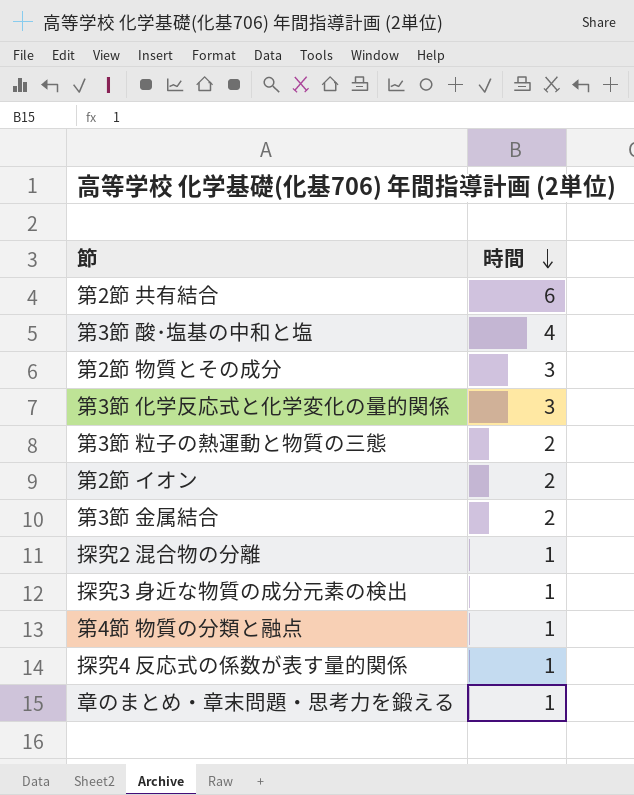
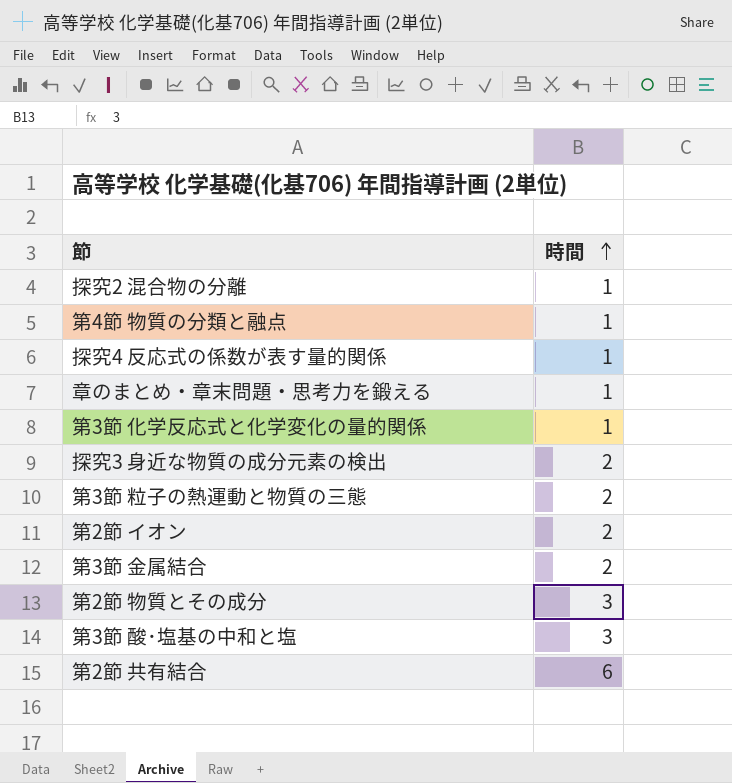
row order: 時間 descending -> 時間 ascending
第3節 化学反応式と化学変化の量的関係 | 時間: 3 -> 1
探究3 身近な物質の成分元素の検出 | 時間: 1 -> 2
第3節 酸･塩基の中和と塩 | 時間: 4 -> 3

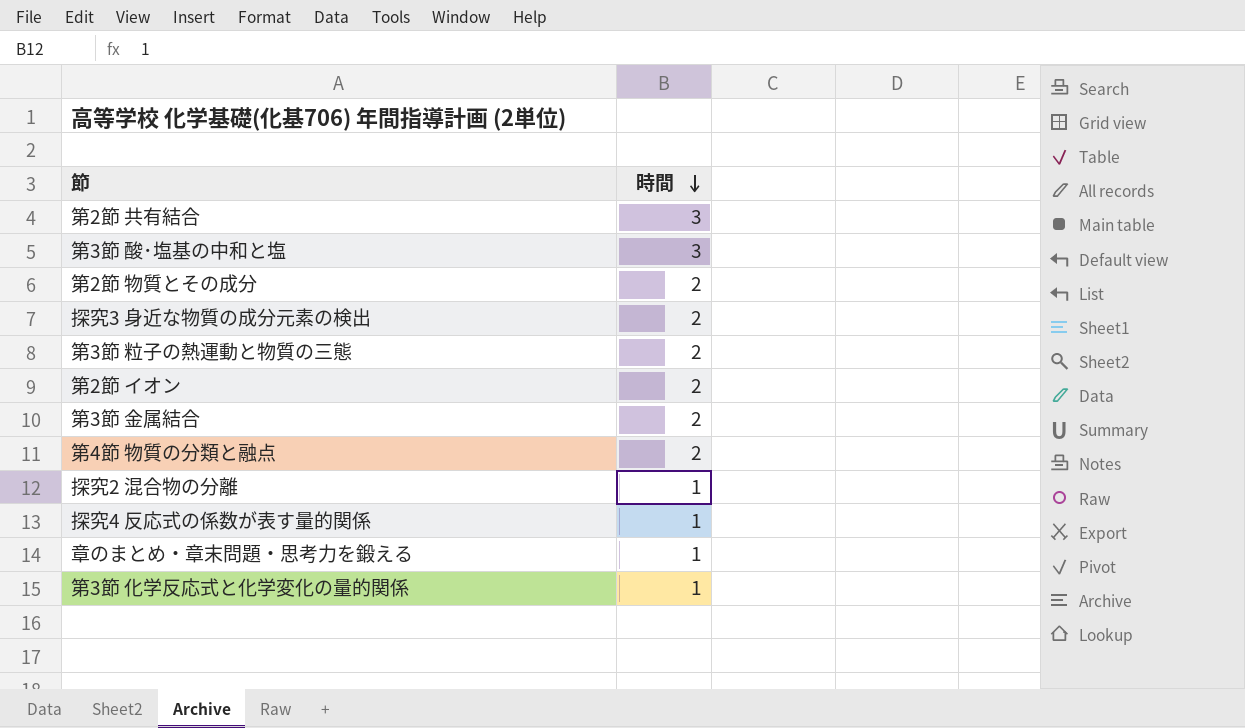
row order: 時間 ascending -> 時間 descending
第2節 共有結合 | 時間: 6 -> 3
第2節 物質とその成分 | 時間: 3 -> 2
第4節 物質の分類と融点 | 時間: 1 -> 2

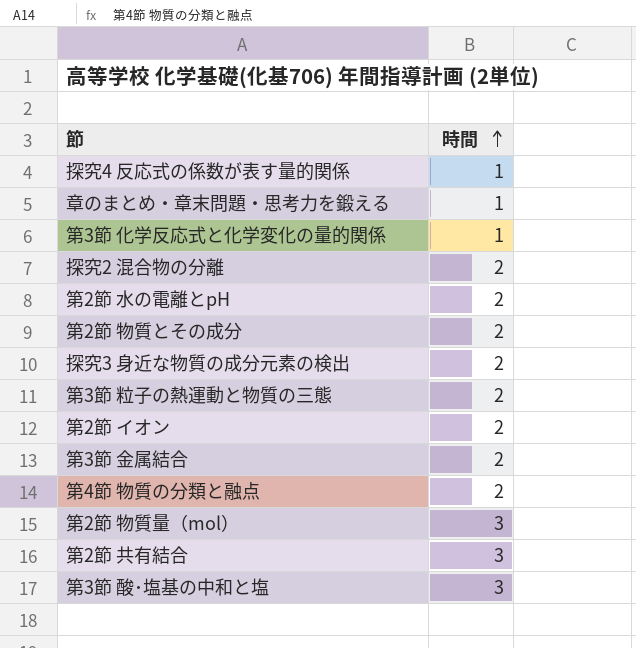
row order: 時間 descending -> 時間 ascending
探究2 混合物の分離 | 時間: 1 -> 2
row 第2節 水の電離とpH: none -> 2
row 第2節 物質量（mol）: none -> 3

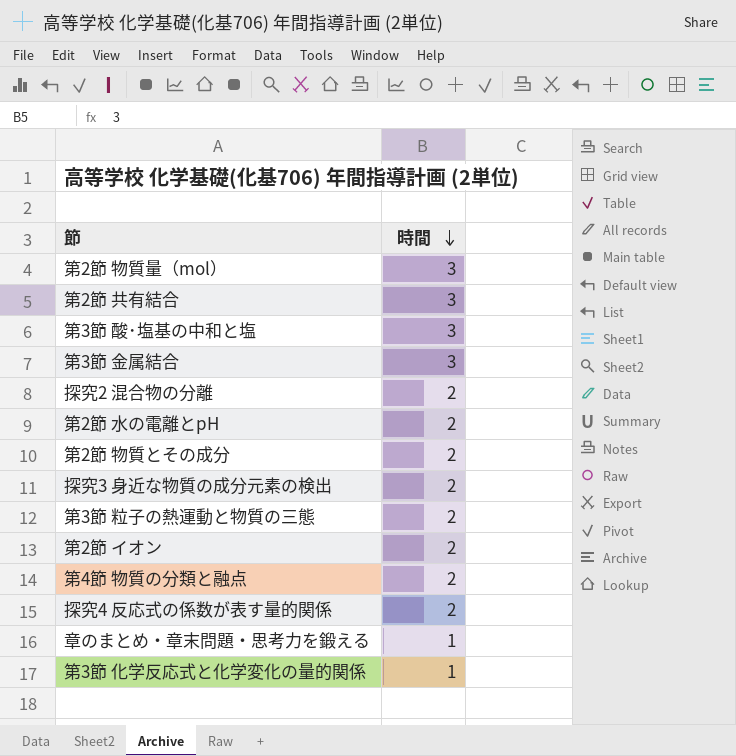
row order: 時間 ascending -> 時間 descending
第3節 金属結合 | 時間: 2 -> 3
探究4 反応式の係数が表す量的関係 | 時間: 1 -> 2

